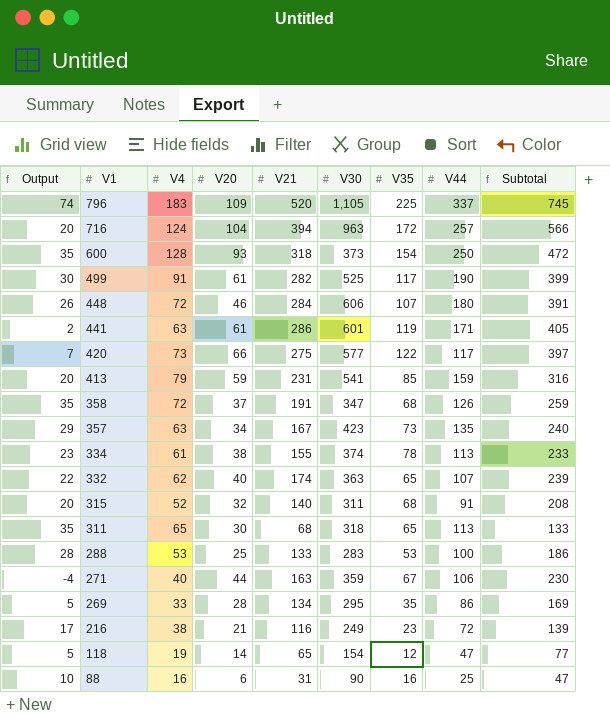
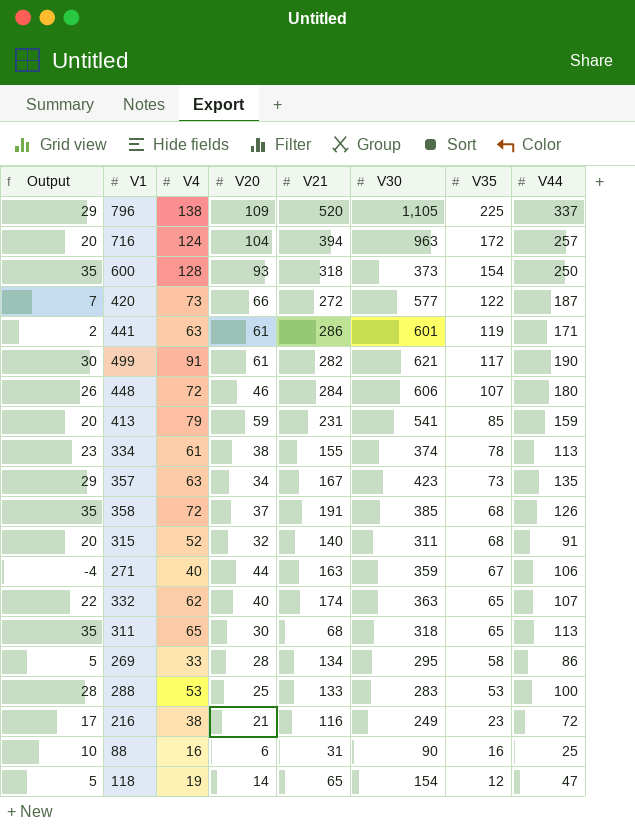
row order: V1 descending -> V35 descending
column Subtotal | formula: [V21] + [V35] -> none
796 | Output: 74 -> 29
796 | V4: 183 -> 138
420 | V21: 275 -> 272
420 | V44: 117 -> 187
499 | V30: 525 -> 621
358 | V30: 347 -> 385
269 | V35: 35 -> 58

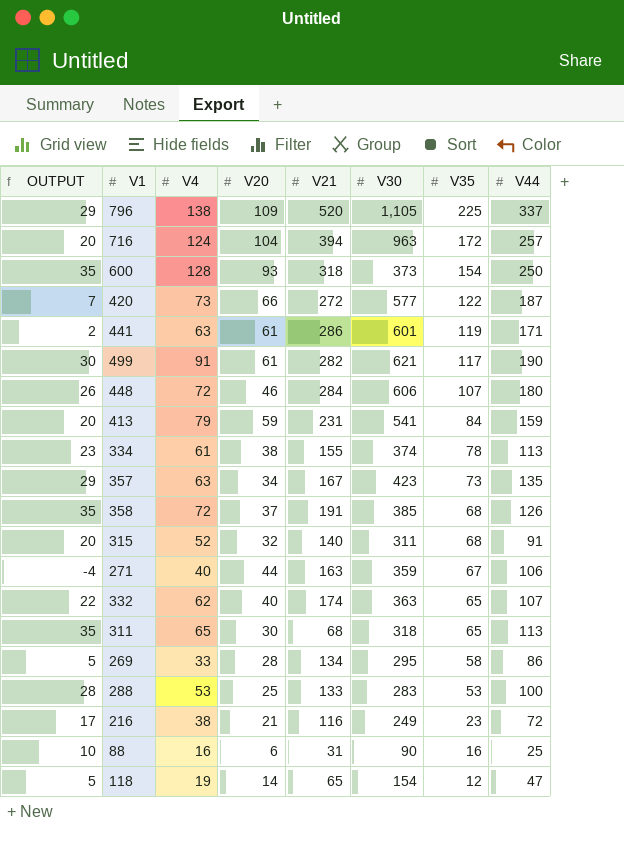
column name: Output -> OUTPUT
413 | V35: 85 -> 84

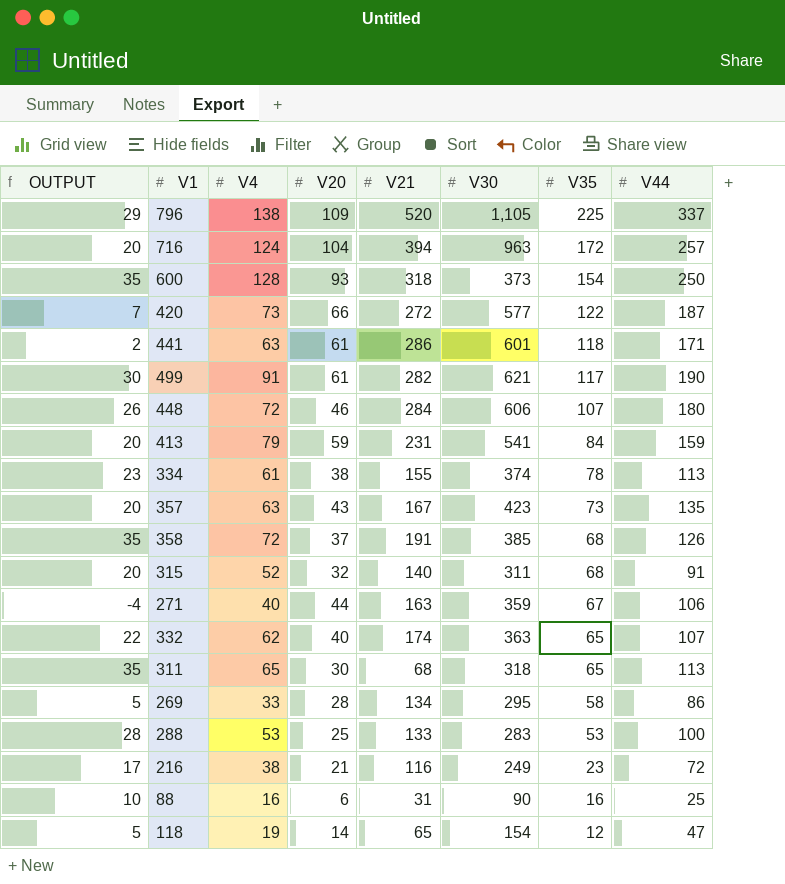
441 | V35: 119 -> 118
357 | OUTPUT: 29 -> 20
357 | V20: 34 -> 43

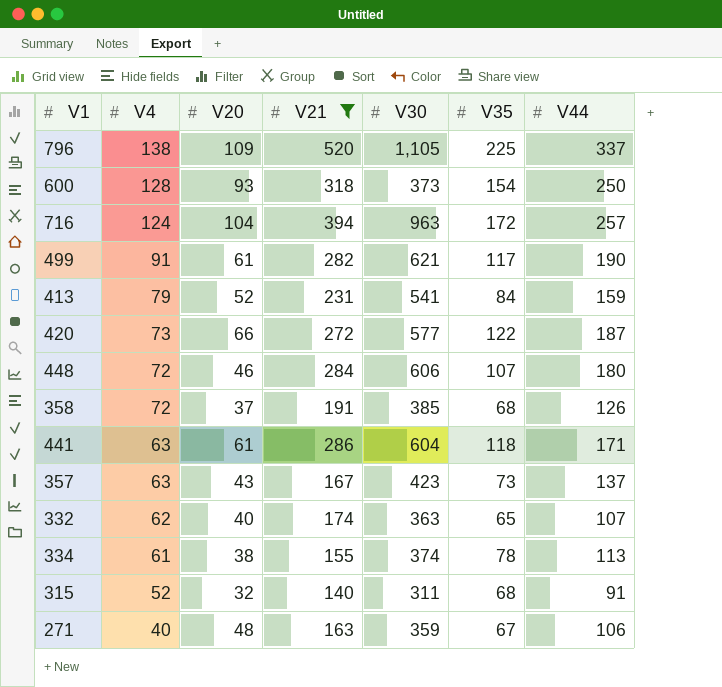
filter: none -> V21 >= 140
row order: V35 descending -> V4 descending
column OUTPUT | formula: [V4] - [V20] -> none
413 | V20: 59 -> 52
441 | V30: 601 -> 604
357 | V44: 135 -> 137
271 | V20: 44 -> 48

